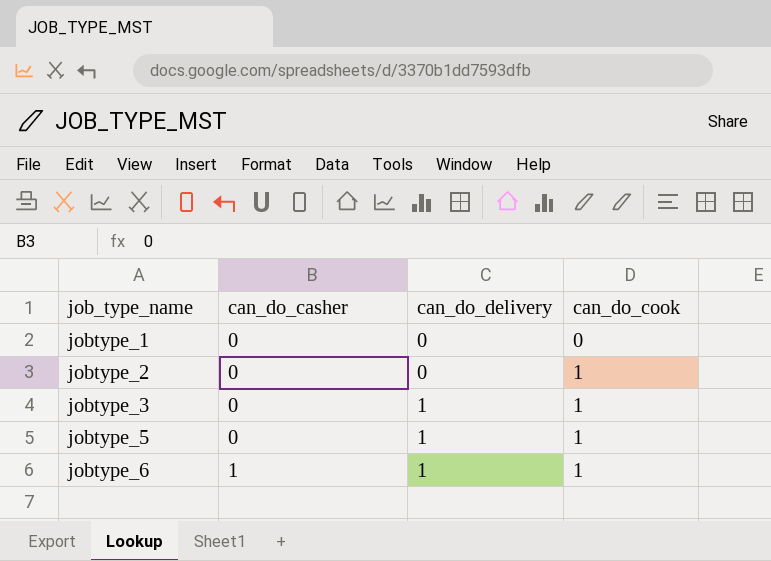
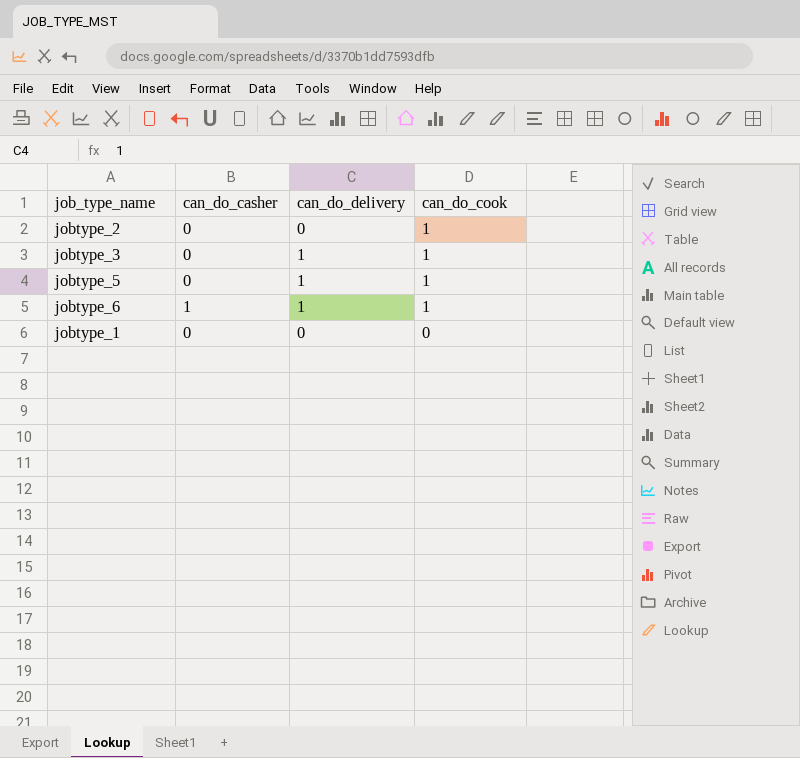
row order: job_type_name ascending -> can_do_cook descending

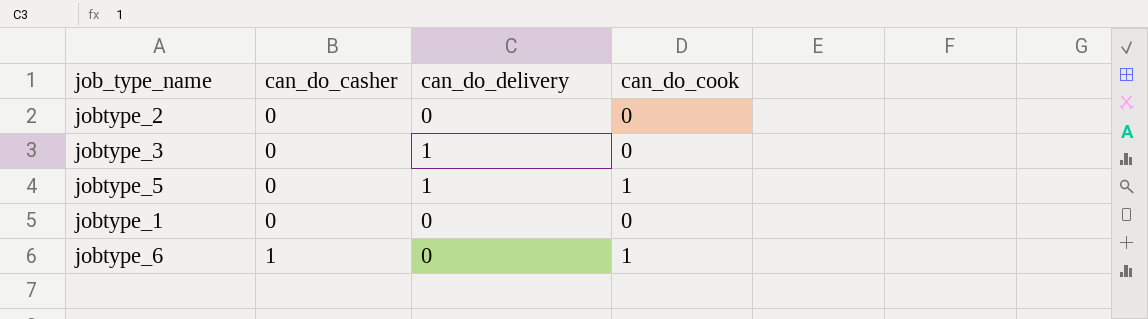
row order: can_do_cook descending -> can_do_casher ascending
jobtype_2 | can_do_cook: 1 -> 0
jobtype_3 | can_do_cook: 1 -> 0
jobtype_6 | can_do_delivery: 1 -> 0

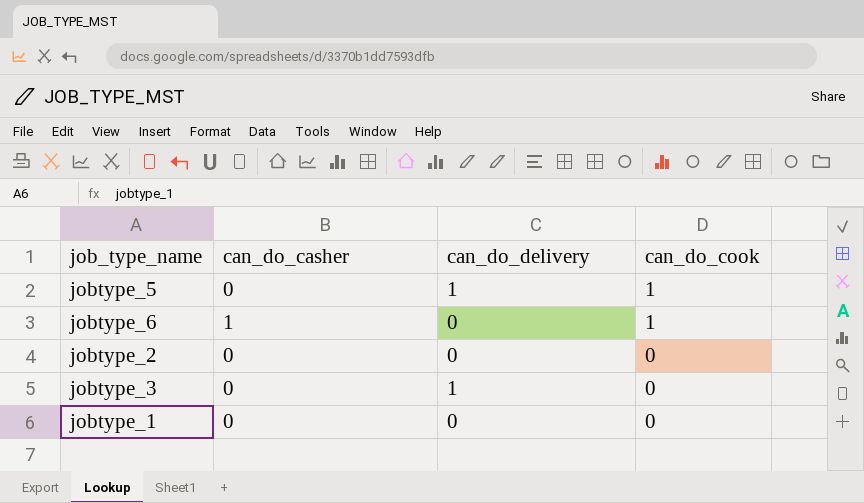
row order: can_do_casher ascending -> can_do_cook descending

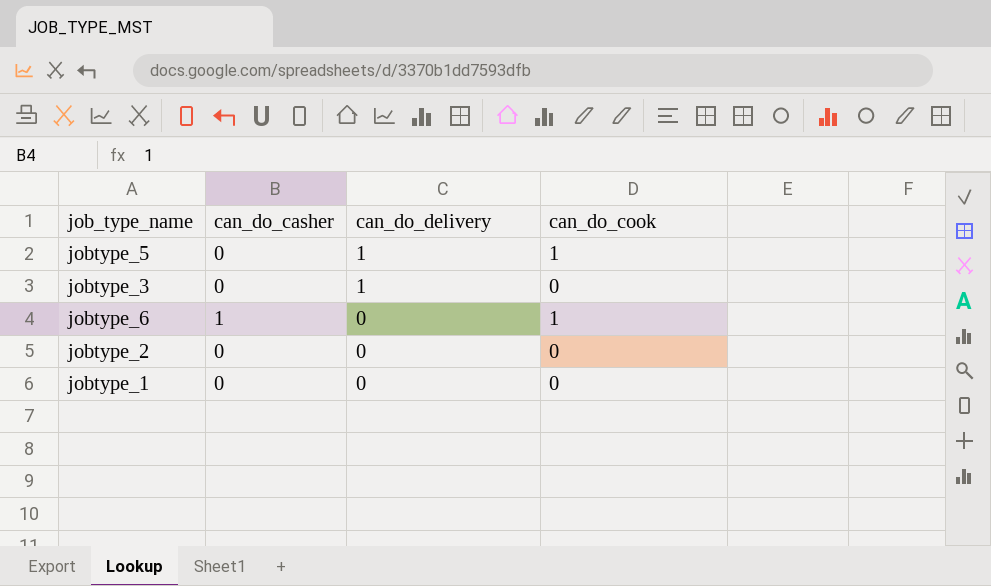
row order: can_do_cook descending -> can_do_delivery descending

